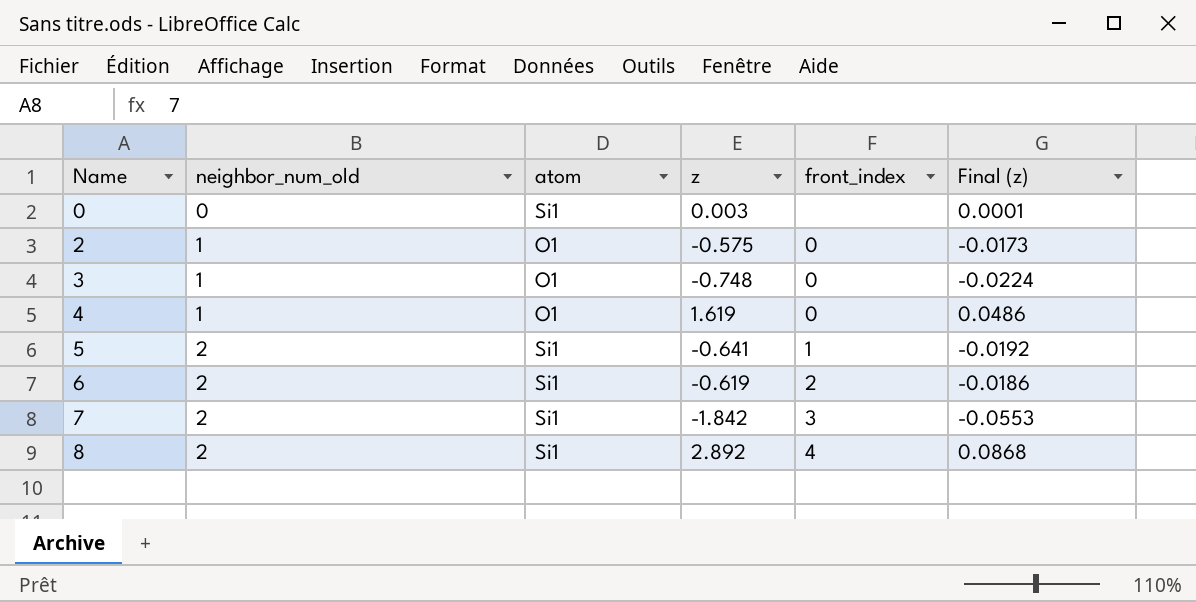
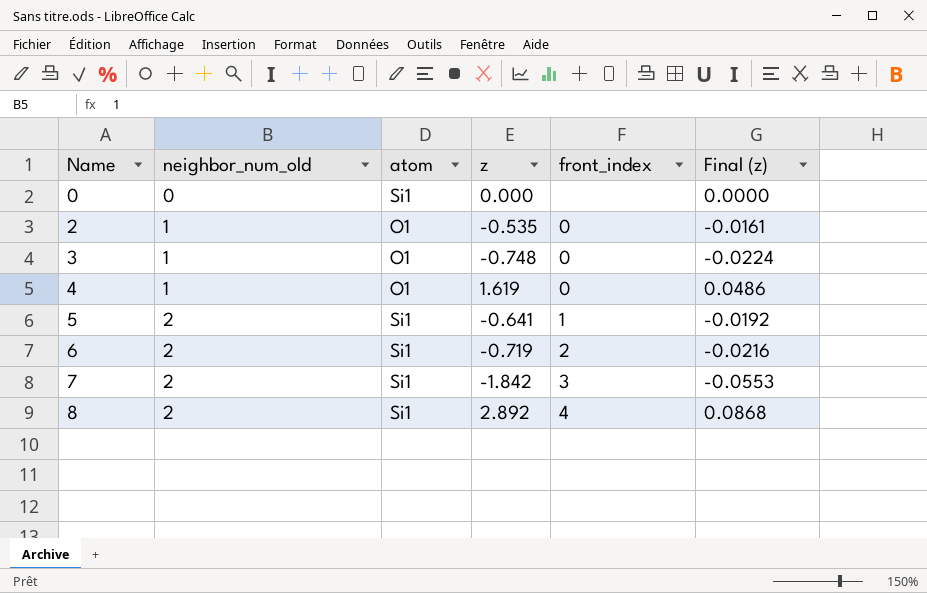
0 | z: 0.003 -> 0.000
0 | Final (z): 0.0001 -> 0.0000
2 | z: -0.575 -> -0.535
2 | Final (z): -0.0173 -> -0.0161
6 | z: -0.619 -> -0.719
6 | Final (z): -0.0186 -> -0.0216

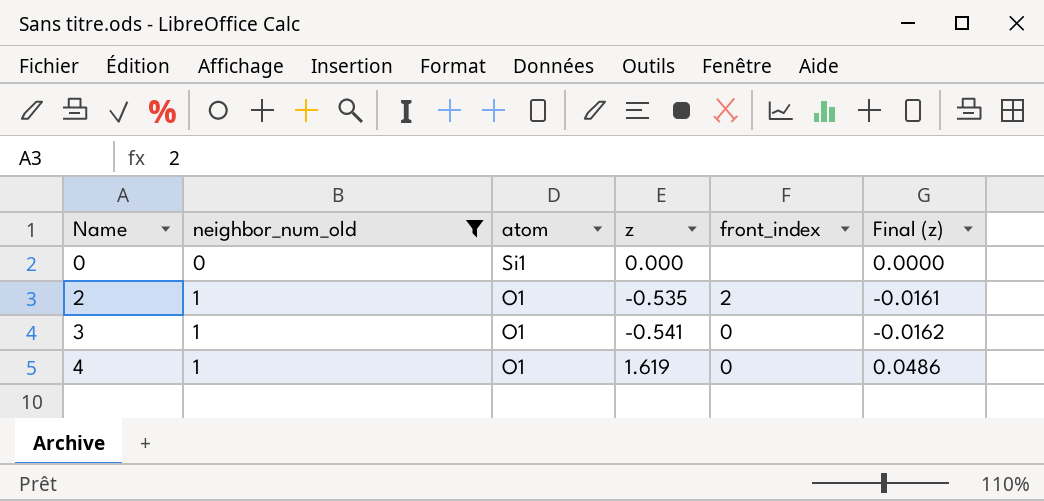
filter: none -> neighbor_num_old != 2
2 | front_index: 0 -> 2
3 | z: -0.748 -> -0.541
3 | Final (z): -0.0224 -> -0.0162

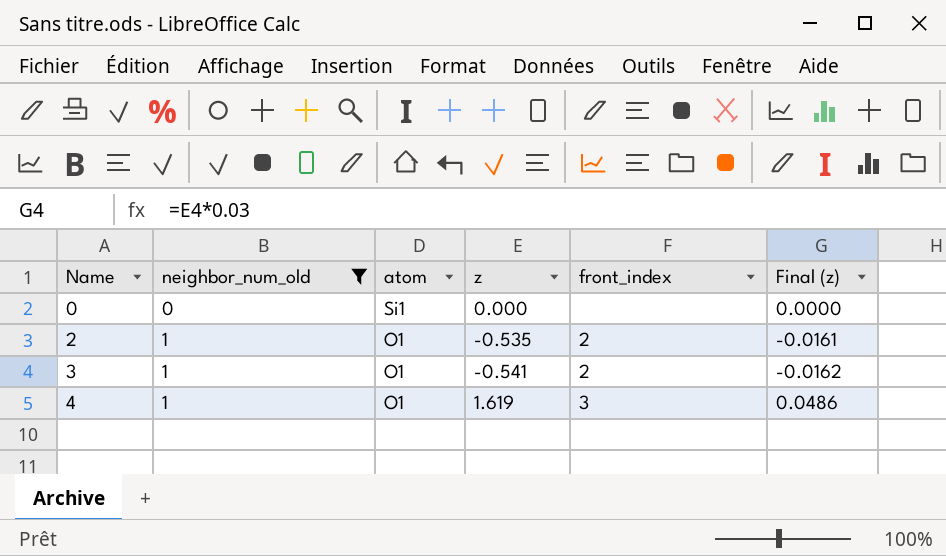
3 | front_index: 0 -> 2
4 | front_index: 0 -> 3

